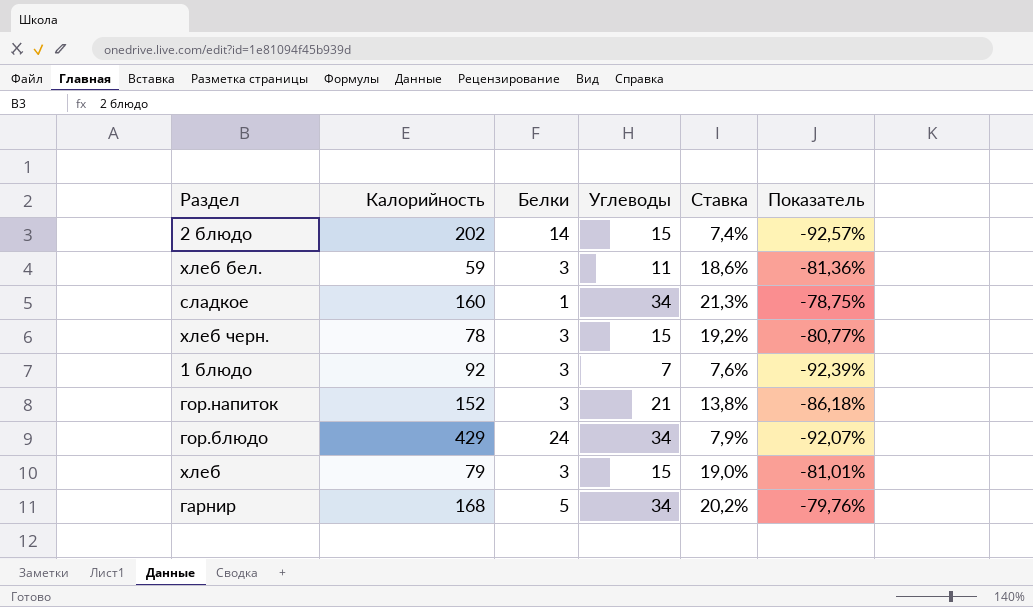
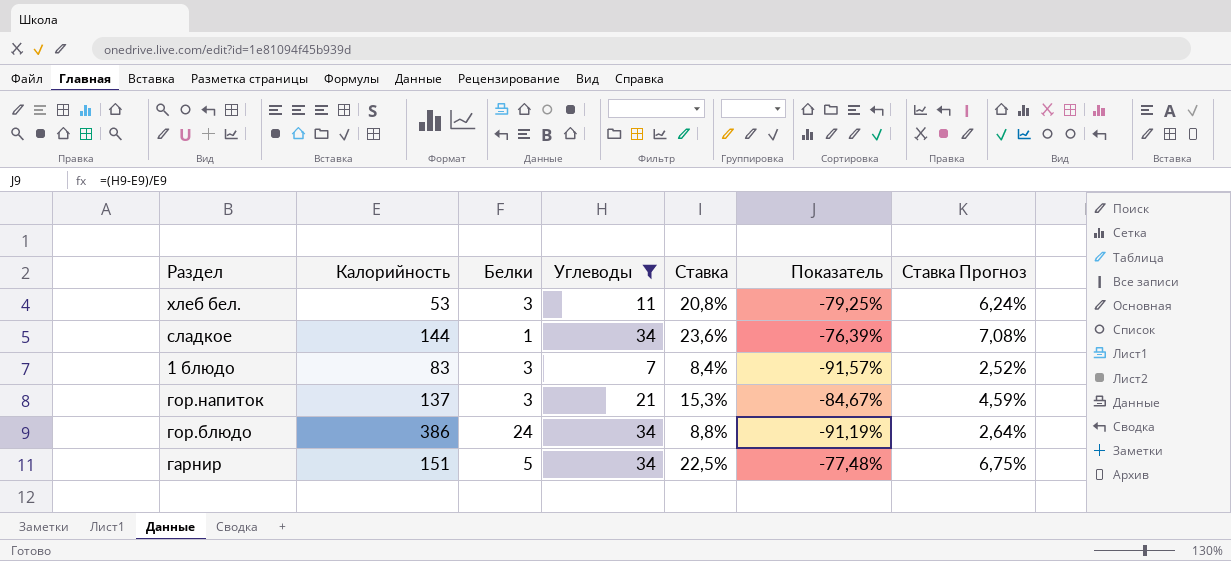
filter: none -> Углеводы != 15
column Ставка Прогноз | formula: none -> [Ставка] * 0,3
хлеб бел. | Калорийность: 59 -> 53
хлеб бел. | Ставка: 18,6% -> 20,8%
хлеб бел. | Показатель: -81,36% -> -79,25%
сладкое | Калорийность: 160 -> 144
сладкое | Ставка: 21,3% -> 23,6%
сладкое | Показатель: -78,75% -> -76,39%
1 блюдо | Калорийность: 92 -> 83
1 блюдо | Ставка: 7,6% -> 8,4%
1 блюдо | Показатель: -92,39% -> -91,57%
гор.напиток | Калорийность: 152 -> 137
гор.напиток | Ставка: 13,8% -> 15,3%
гор.напиток | Показатель: -86,18% -> -84,67%
гор.блюдо | Калорийность: 429 -> 386
гор.блюдо | Ставка: 7,9% -> 8,8%
гор.блюдо | Показатель: -92,07% -> -91,19%
гарнир | Калорийность: 168 -> 151
гарнир | Ставка: 20,2% -> 22,5%
гарнир | Показатель: -79,76% -> -77,48%

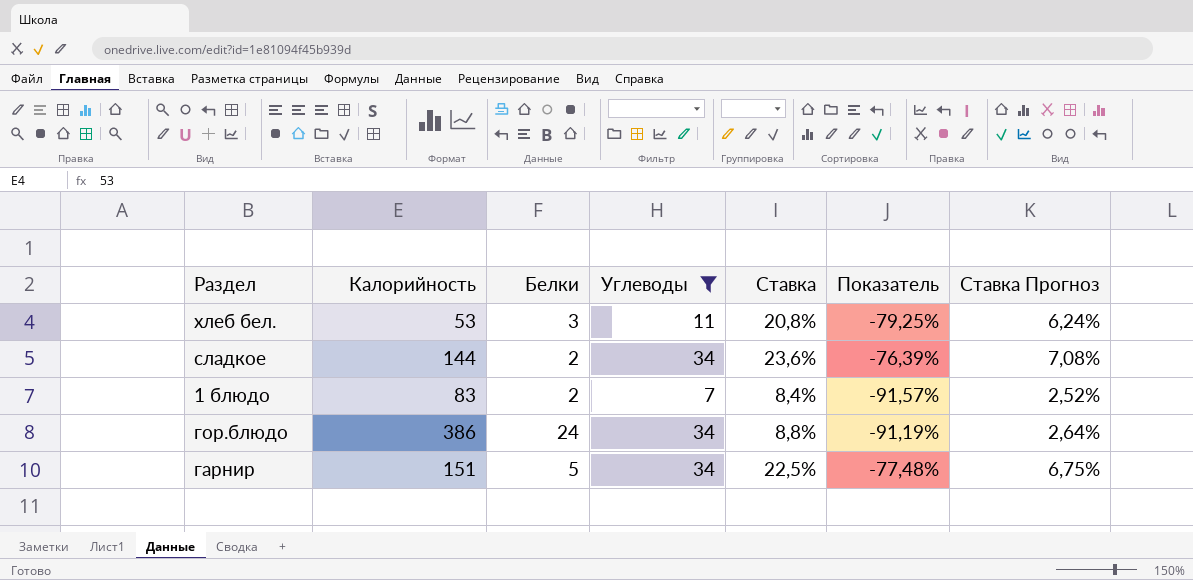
row гор.напиток: 137 | 3 | 21 | 15,3% | -84,67% | 4,59% -> none
сладкое | Белки: 1 -> 2
1 блюдо | Белки: 3 -> 2

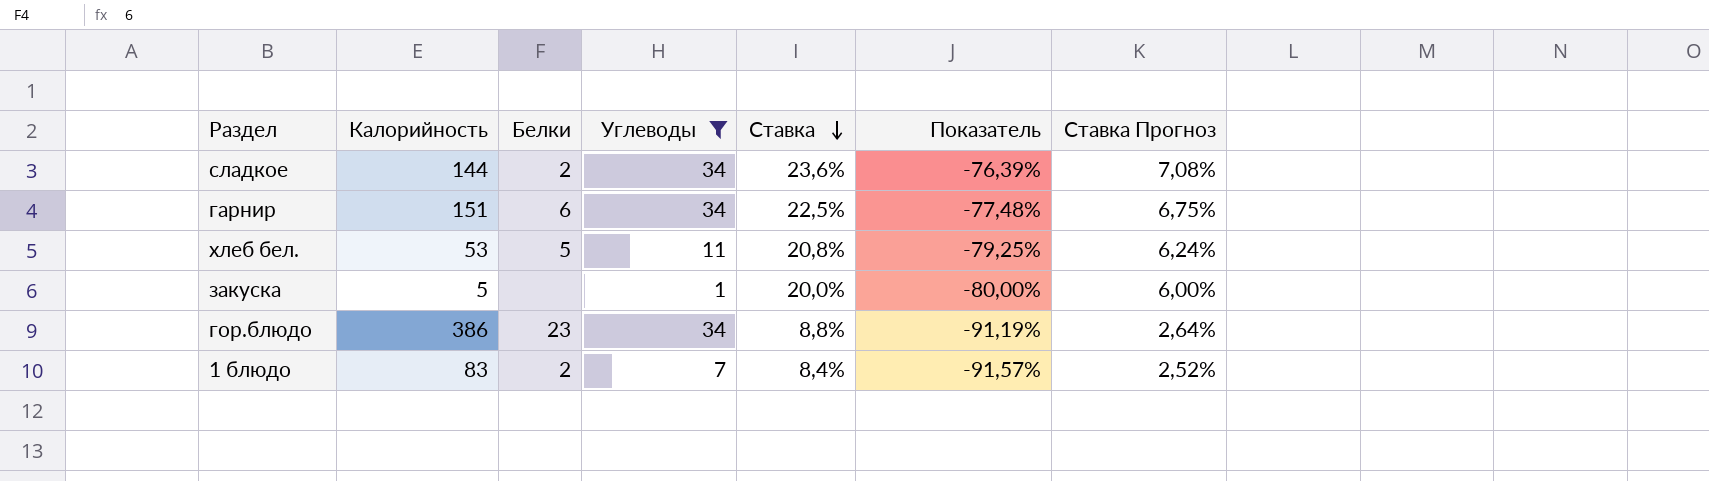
row order: none -> Ставка descending
гарнир | Белки: 5 -> 6
хлеб бел. | Белки: 3 -> 5
row закуска: none -> 5 | none | 1 | 20,0% | -80,00% | 6,00%
гор.блюдо | Белки: 24 -> 23

